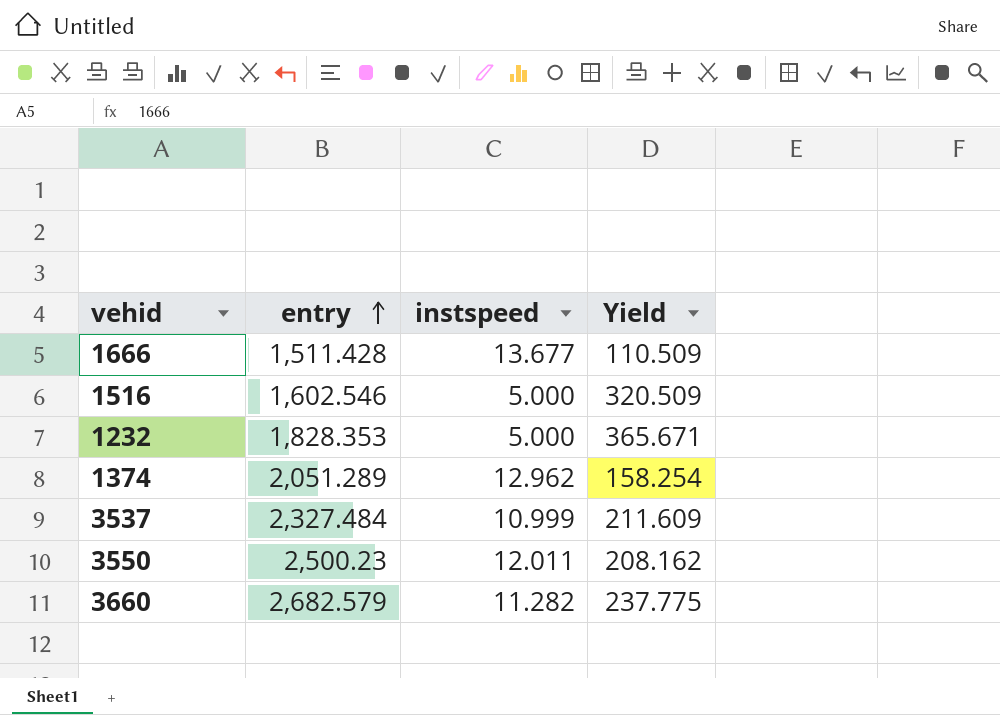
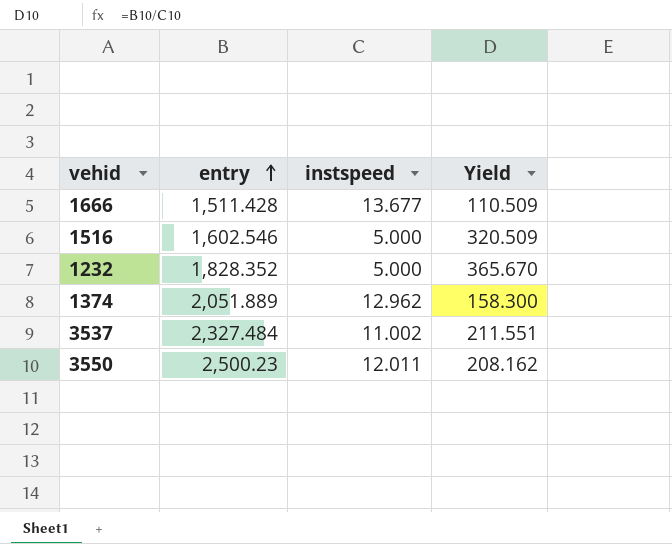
row 3660: 2,682.579 | 11.282 | 237.775 -> none
1232 | entry: 1,828.353 -> 1,828.352
1232 | Yield: 365.671 -> 365.670
1374 | entry: 2,051.289 -> 2,051.889
1374 | Yield: 158.254 -> 158.300
3537 | instspeed: 10.999 -> 11.002
3537 | Yield: 211.609 -> 211.551

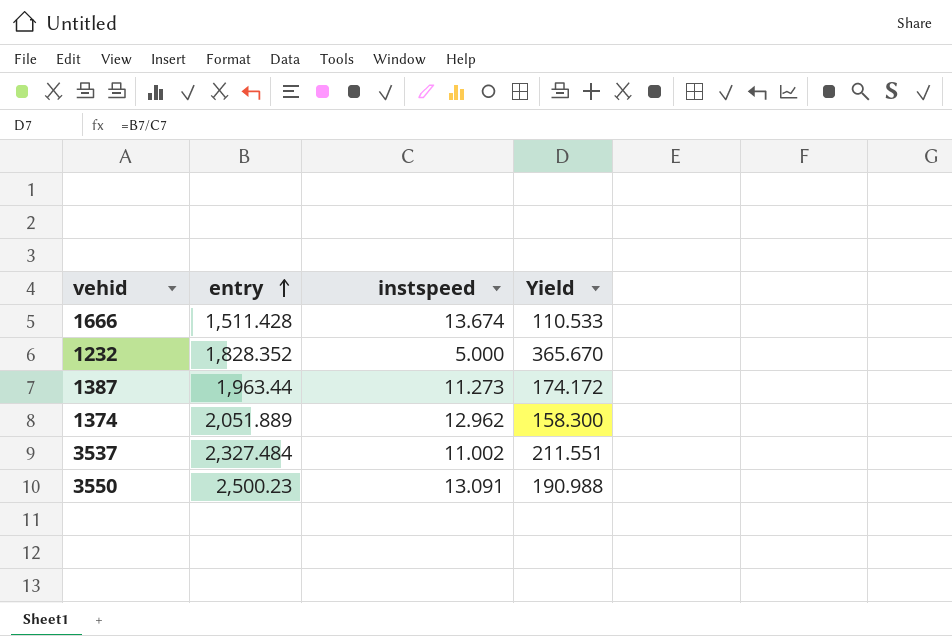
row 1516: 1,602.546 | 5.000 | 320.509 -> none
1666 | instspeed: 13.677 -> 13.674
1666 | Yield: 110.509 -> 110.533
row 1387: none -> 1,963.44 | 11.273 | 174.172
3550 | instspeed: 12.011 -> 13.091
3550 | Yield: 208.162 -> 190.988

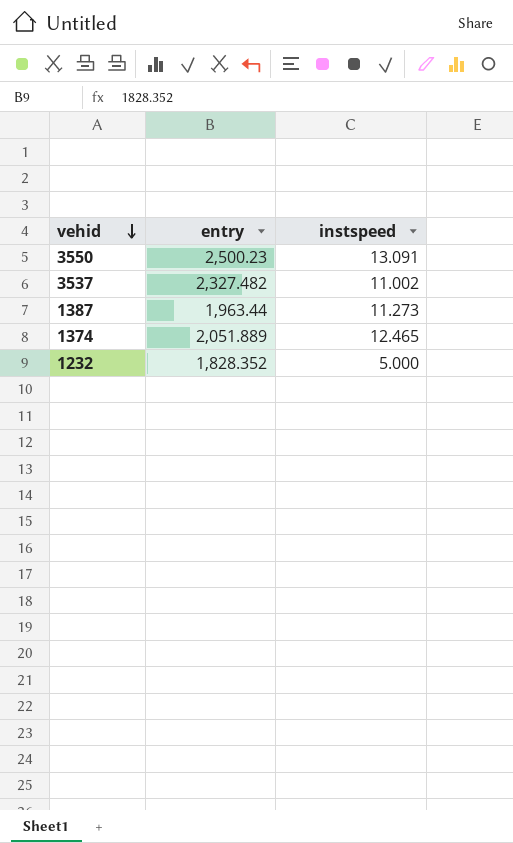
row order: entry ascending -> vehid descending
column Yield | formula: [entry] / [instspeed] -> none
row 1666: 1,511.428 | 13.674 | 110.533 -> none
3537 | entry: 2,327.484 -> 2,327.482
1374 | instspeed: 12.962 -> 12.465

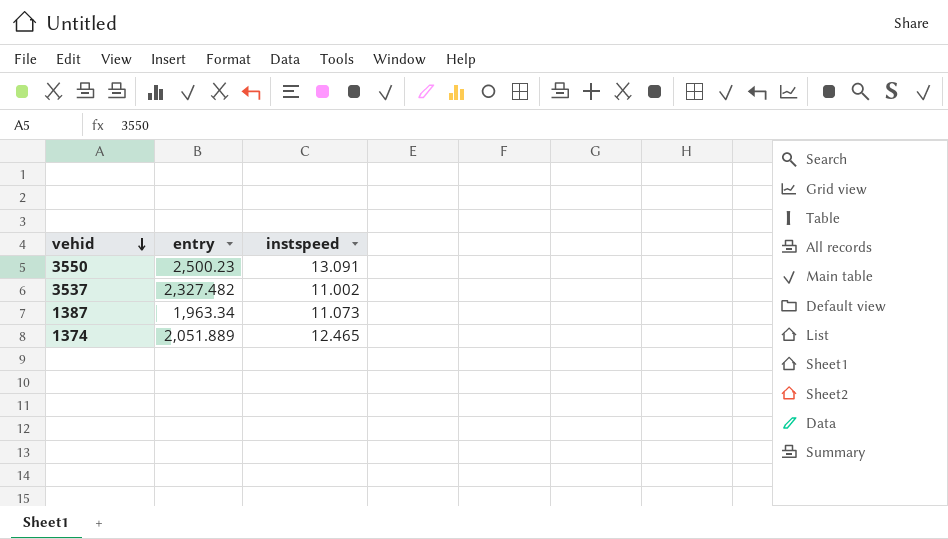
row 1232: 1,828.352 | 5.000 -> none
1387 | entry: 1,963.44 -> 1,963.34
1387 | instspeed: 11.273 -> 11.073

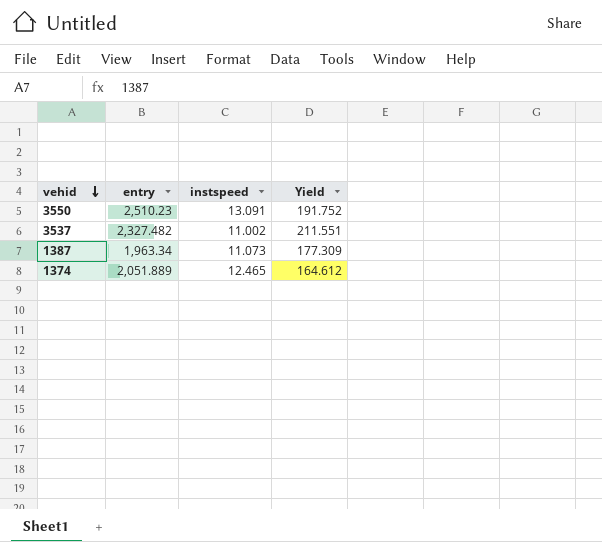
column Yield | formula: none -> [entry] / [instspeed]
3550 | entry: 2,500.23 -> 2,510.23

